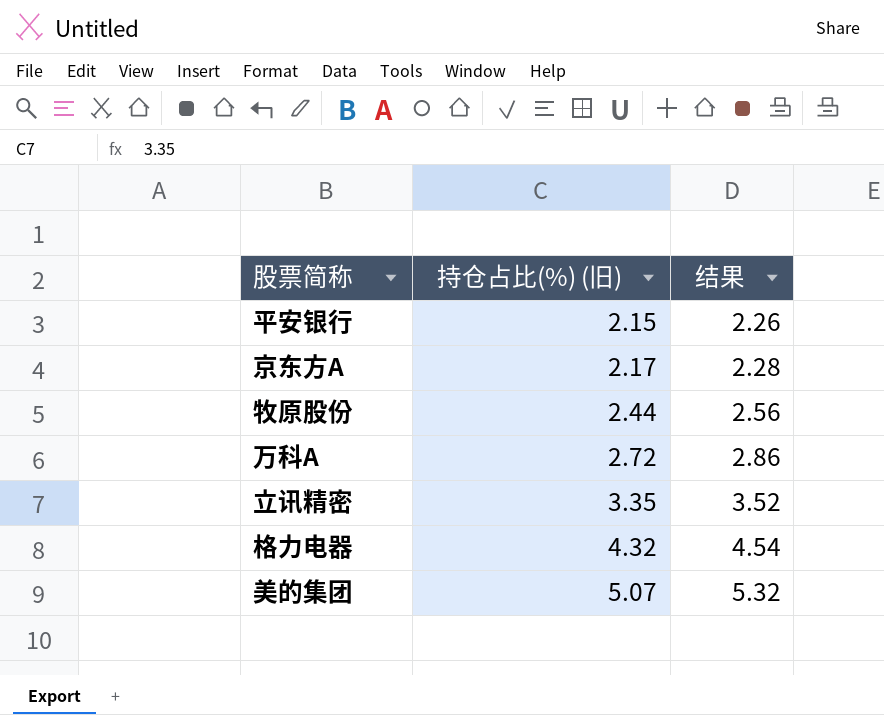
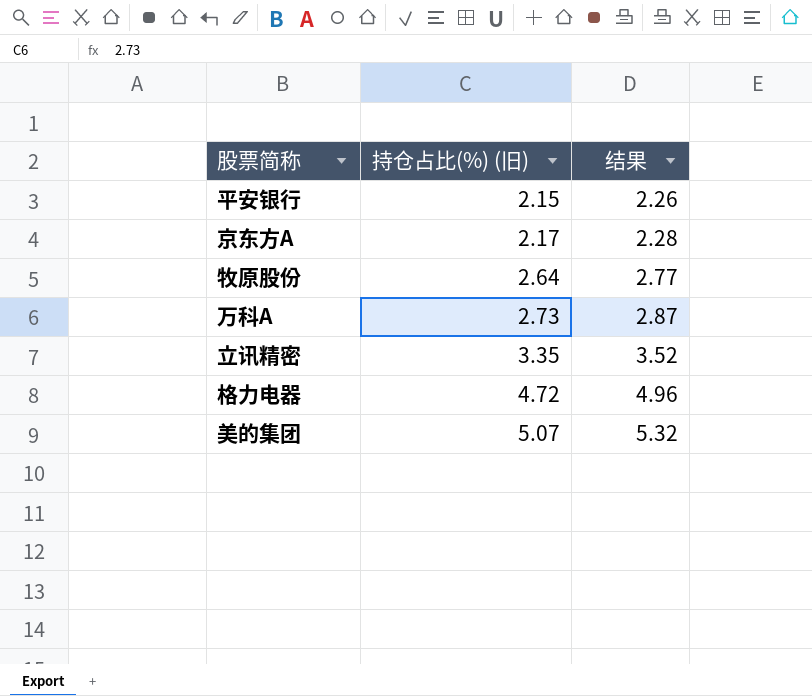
牧原股份 | 持仓占比(%) (旧): 2.44 -> 2.64
牧原股份 | 结果: 2.56 -> 2.77
万科A | 持仓占比(%) (旧): 2.72 -> 2.73
万科A | 结果: 2.86 -> 2.87
格力电器 | 持仓占比(%) (旧): 4.32 -> 4.72
格力电器 | 结果: 4.54 -> 4.96

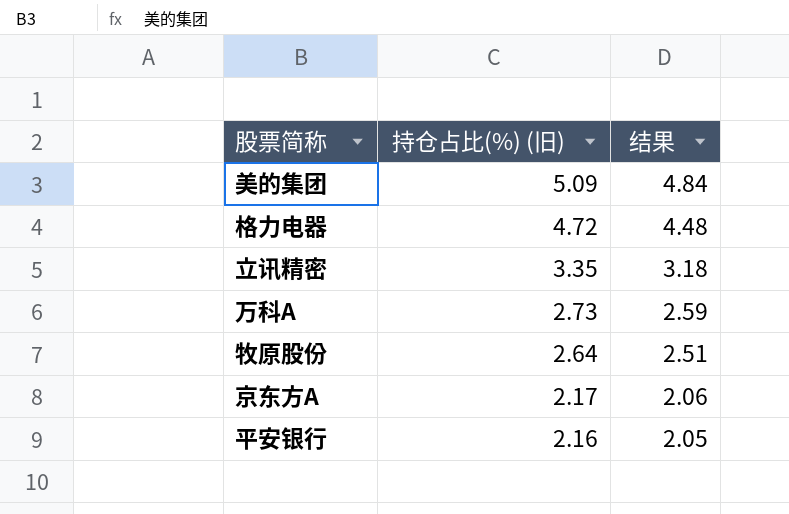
row order: 持仓占比(%) (旧) ascending -> 持仓占比(%) (旧) descending
column 结果 | formula: [持仓占比(%) (旧)] * 1.05 -> [持仓占比(%) (旧)] * 0.95
美的集团 | 持仓占比(%) (旧): 5.07 -> 5.09
平安银行 | 持仓占比(%) (旧): 2.15 -> 2.16

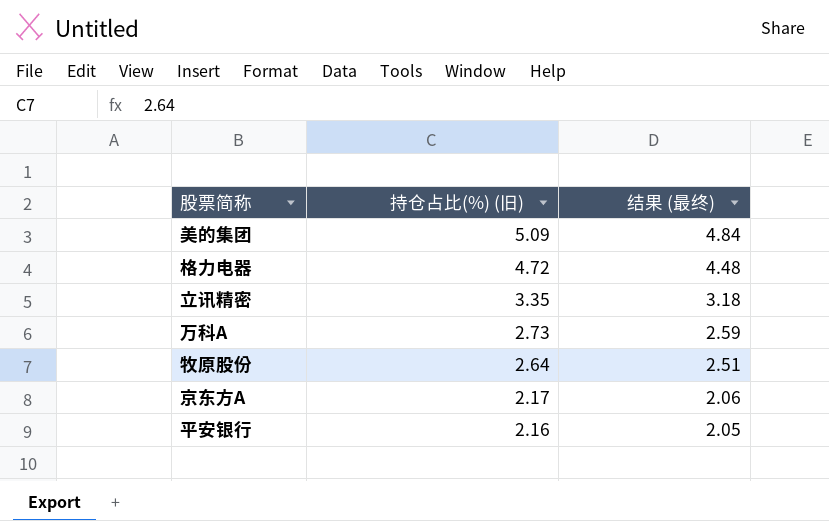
column name: 结果 -> 结果 (最终)

